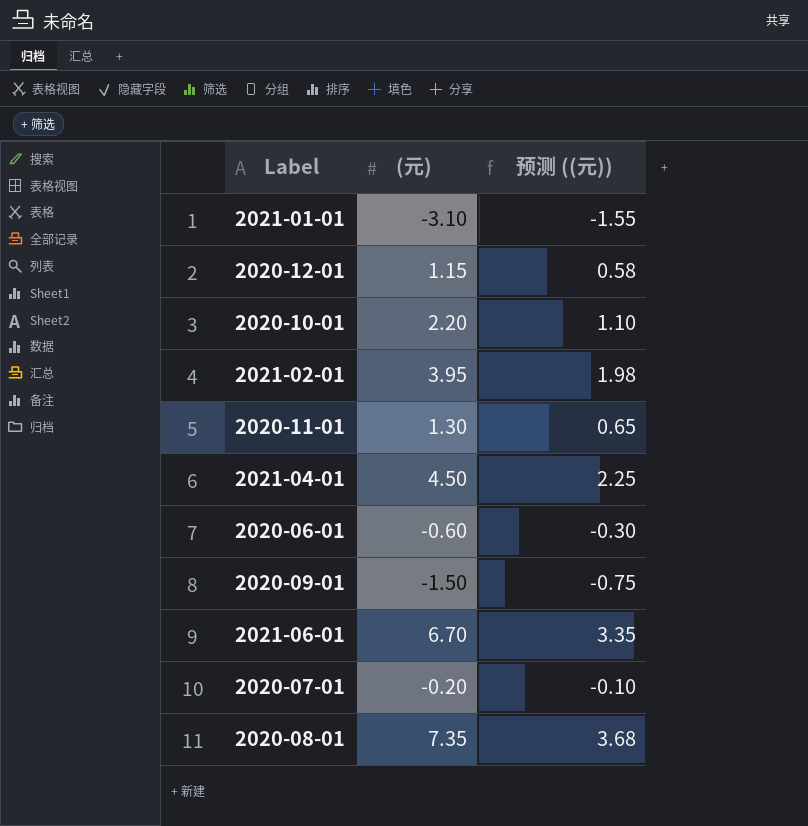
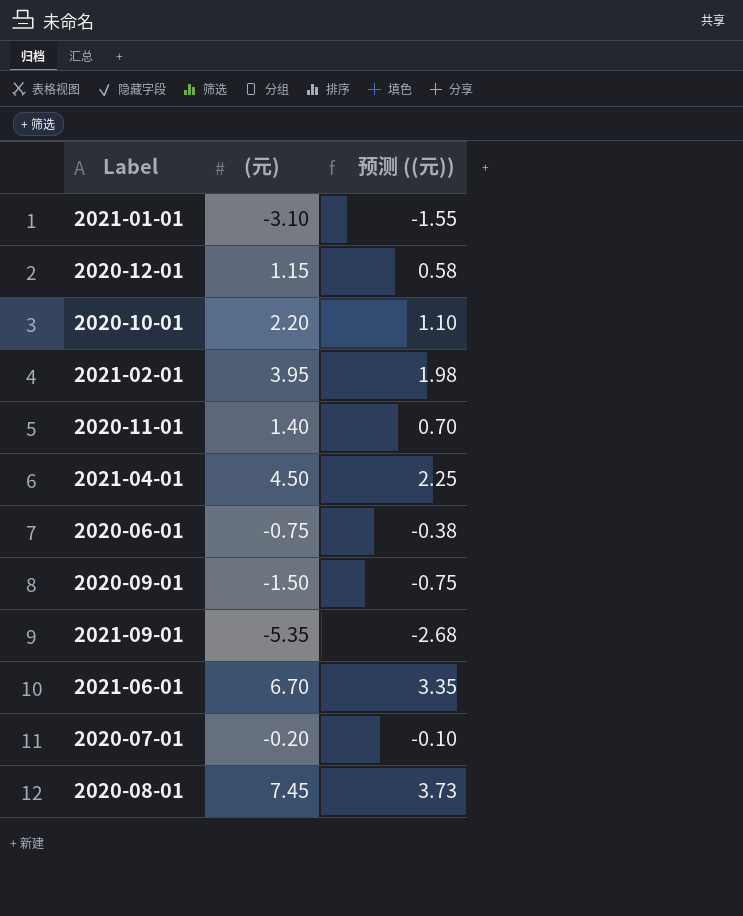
2020-11-01 | (元): 1.30 -> 1.40
2020-11-01 | 预测 ((元)): 0.65 -> 0.70
2020-06-01 | (元): -0.60 -> -0.75
2020-06-01 | 预测 ((元)): -0.30 -> -0.38
row 2021-09-01: none -> -5.35 | -2.68
2020-08-01 | (元): 7.35 -> 7.45
2020-08-01 | 预测 ((元)): 3.68 -> 3.73

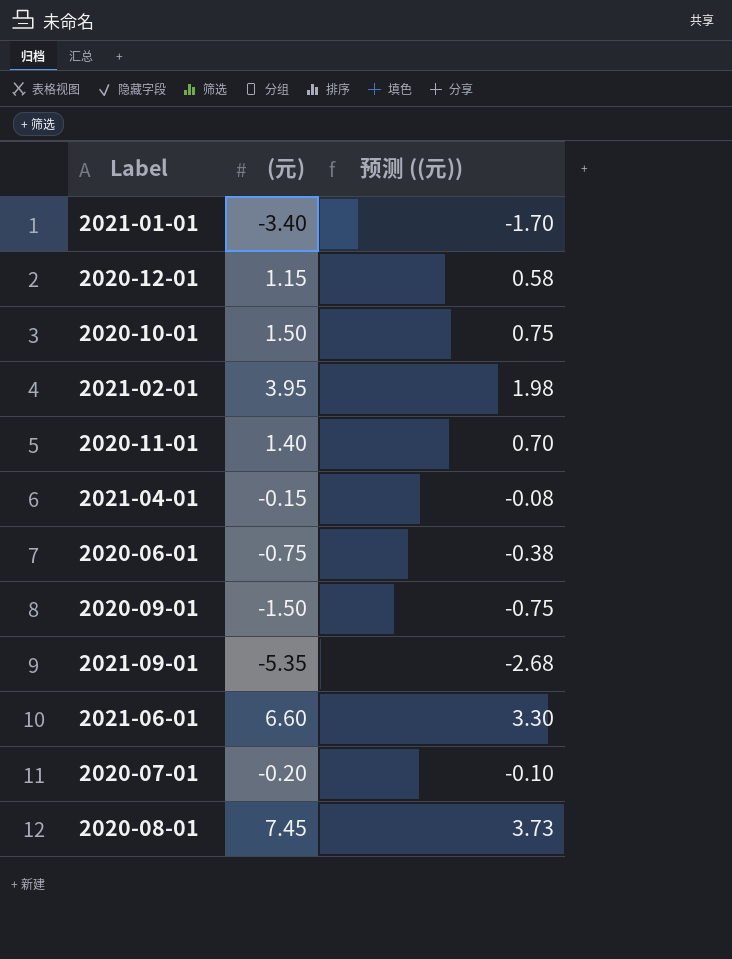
2021-01-01 | (元): -3.10 -> -3.40
2021-01-01 | 预测 ((元)): -1.55 -> -1.70
2020-10-01 | (元): 2.20 -> 1.50
2020-10-01 | 预测 ((元)): 1.10 -> 0.75
2021-04-01 | (元): 4.50 -> -0.15
2021-04-01 | 预测 ((元)): 2.25 -> -0.08
2021-06-01 | (元): 6.70 -> 6.60
2021-06-01 | 预测 ((元)): 3.35 -> 3.30

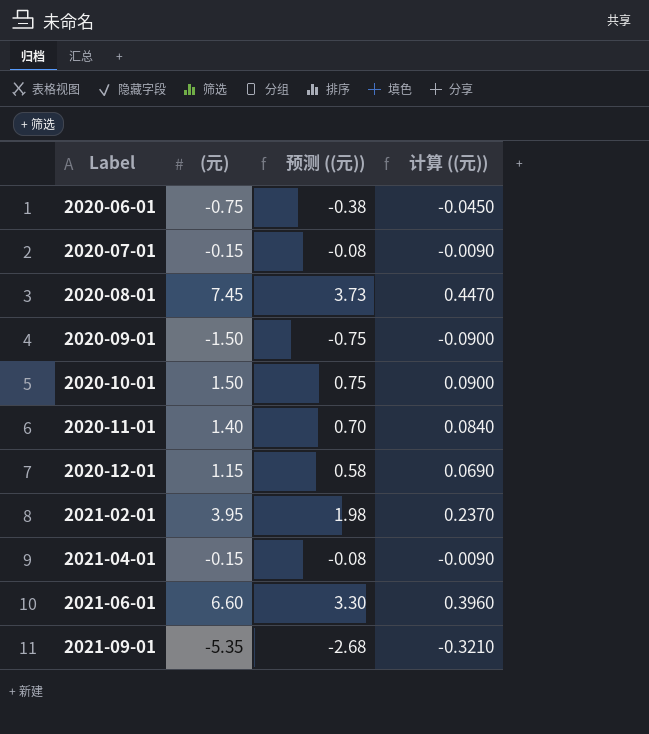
row order: none -> Label ascending
column 计算 ((元)) | formula: none -> [(元)] * 0.06
row 2021-01-01: -3.40 | -1.70 -> none
2020-07-01 | (元): -0.20 -> -0.15
2020-07-01 | 预测 ((元)): -0.10 -> -0.08

